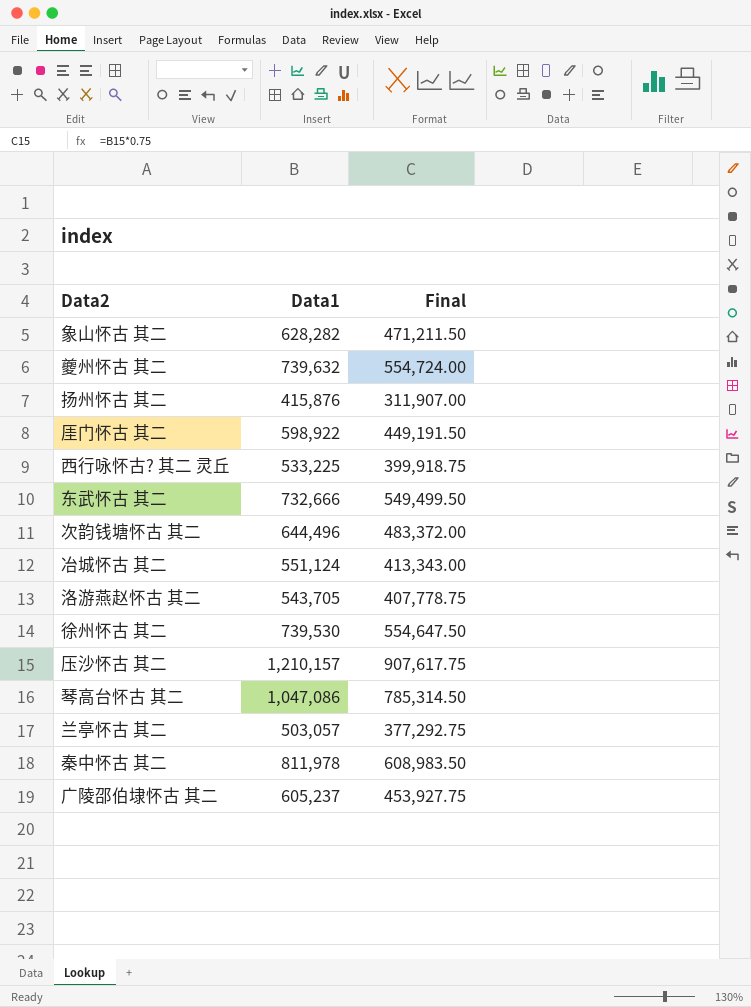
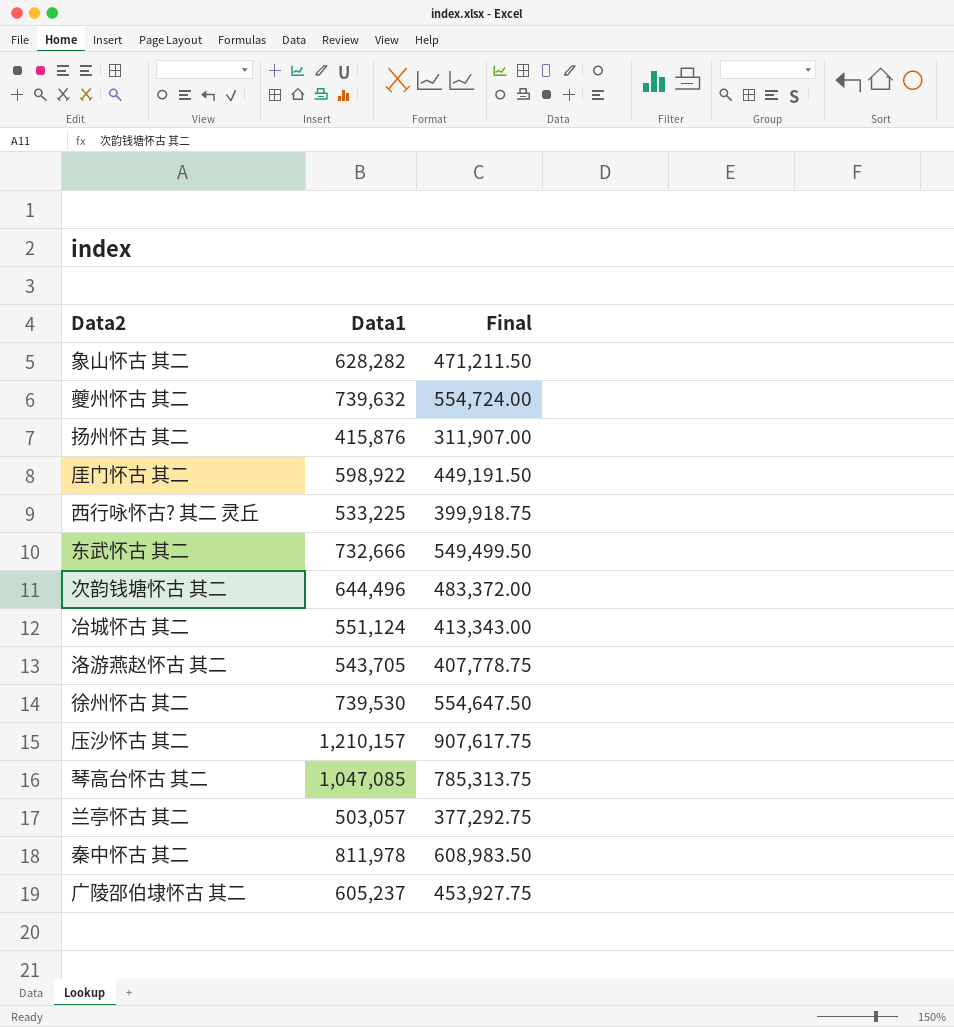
琴高台怀古 其二 | Data1: 1,047,086 -> 1,047,085
琴高台怀古 其二 | Final: 785,314.50 -> 785,313.75

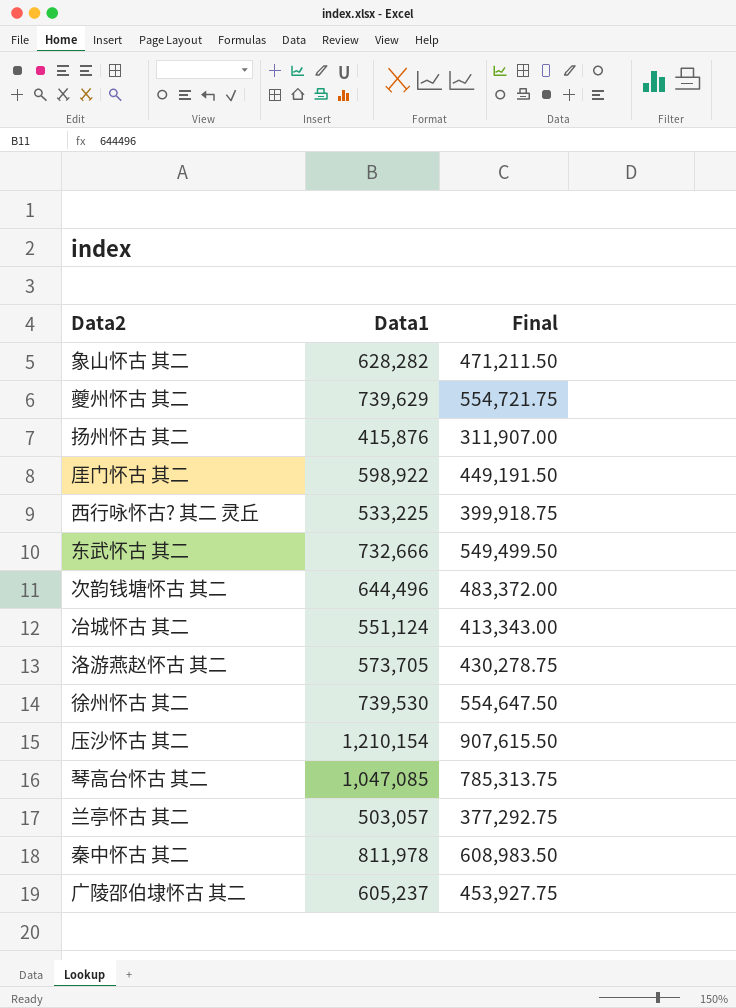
夔州怀古 其二 | Data1: 739,632 -> 739,629
夔州怀古 其二 | Final: 554,724.00 -> 554,721.75
洛游燕赵怀古 其二 | Data1: 543,705 -> 573,705
洛游燕赵怀古 其二 | Final: 407,778.75 -> 430,278.75
压沙怀古 其二 | Data1: 1,210,157 -> 1,210,154
压沙怀古 其二 | Final: 907,617.75 -> 907,615.50

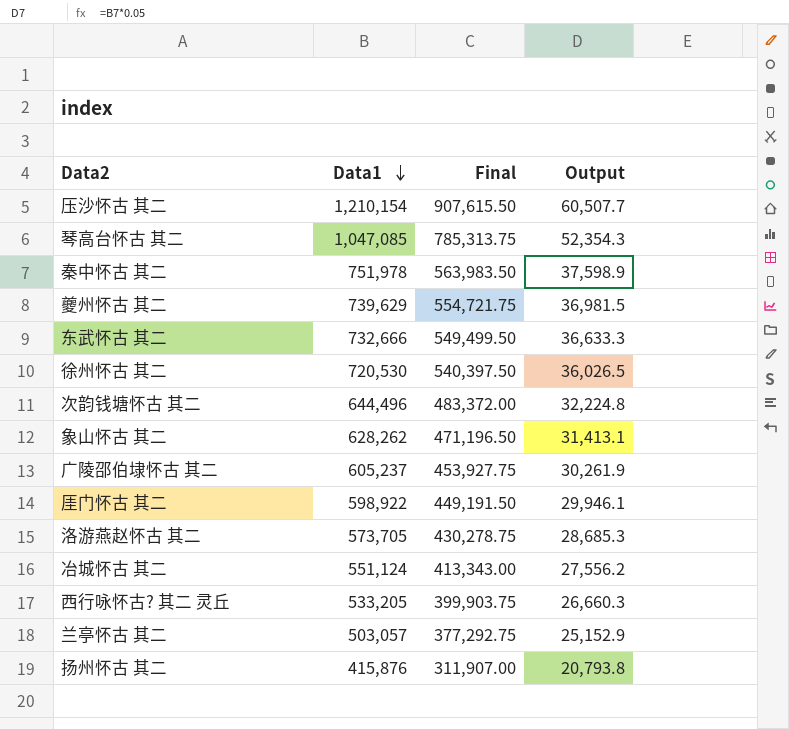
row order: none -> Data1 descending
column Output | formula: none -> [Data1] * 0.05
秦中怀古 其二 | Data1: 811,978 -> 751,978
秦中怀古 其二 | Final: 608,983.50 -> 563,983.50
徐州怀古 其二 | Data1: 739,530 -> 720,530
徐州怀古 其二 | Final: 554,647.50 -> 540,397.50
象山怀古 其二 | Data1: 628,282 -> 628,262
象山怀古 其二 | Final: 471,211.50 -> 471,196.50
西行咏怀古? 其二 灵丘 | Data1: 533,225 -> 533,205
西行咏怀古? 其二 灵丘 | Final: 399,918.75 -> 399,903.75

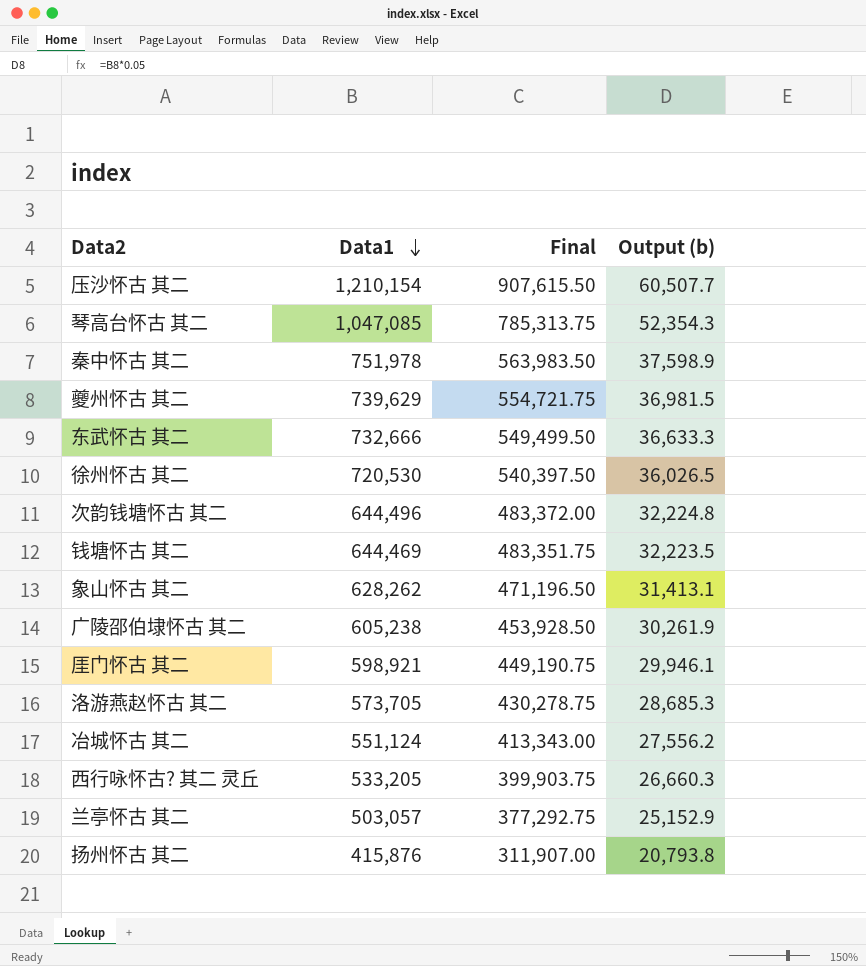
column name: Output -> Output (b)
row 钱塘怀古 其二: none -> 644,469 | 483,351.75 | 32,223.5
广陵邵伯埭怀古 其二 | Data1: 605,237 -> 605,238
广陵邵伯埭怀古 其二 | Final: 453,927.75 -> 453,928.50
厓门怀古 其二 | Data1: 598,922 -> 598,921
厓门怀古 其二 | Final: 449,191.50 -> 449,190.75

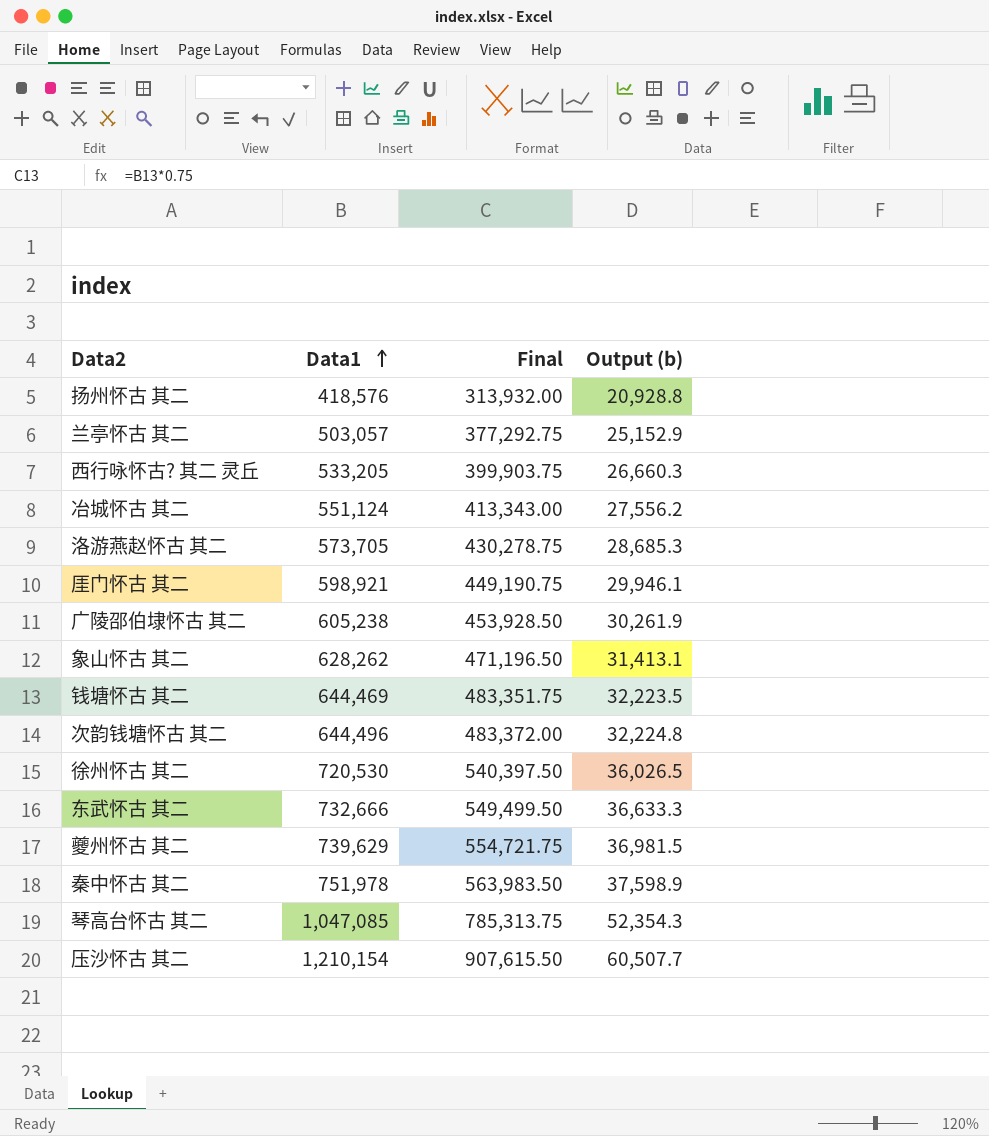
row order: Data1 descending -> Data1 ascending
扬州怀古 其二 | Data1: 415,876 -> 418,576
扬州怀古 其二 | Final: 311,907.00 -> 313,932.00
扬州怀古 其二 | Output (b): 20,793.8 -> 20,928.8

